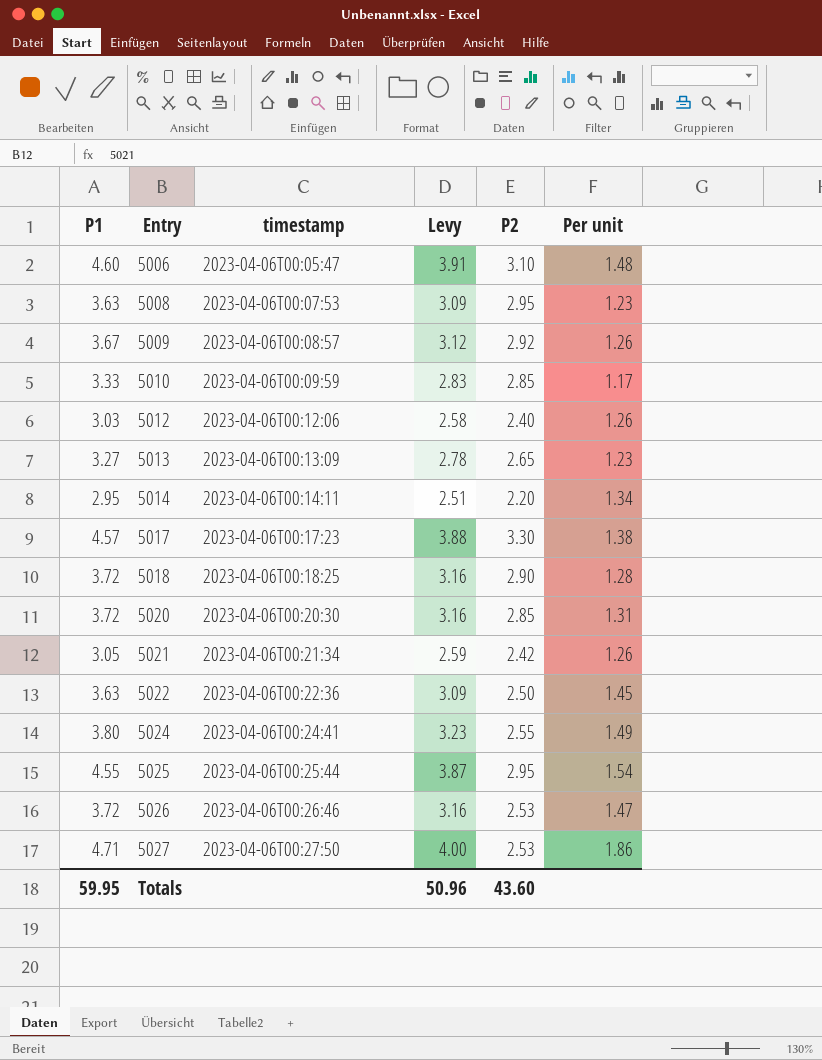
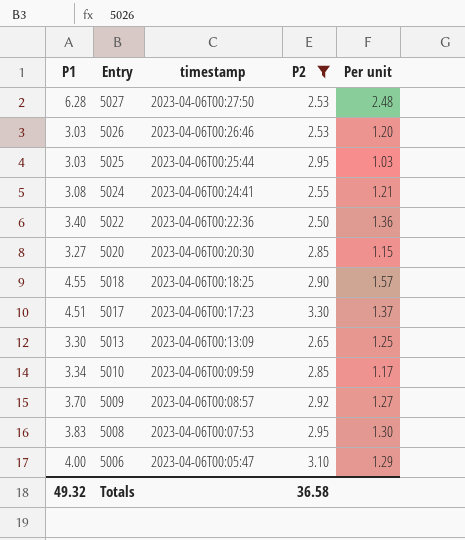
filter: none -> P2 >= 2.50
row order: Entry ascending -> Entry descending
column Levy | formula: [P1] * 0.85 -> none
5027 | P1: 4.71 -> 6.28
5027 | Per unit: 1.86 -> 2.48
5026 | P1: 3.72 -> 3.03
5026 | Per unit: 1.47 -> 1.20
5025 | P1: 4.55 -> 3.03
5025 | Per unit: 1.54 -> 1.03
5024 | P1: 3.80 -> 3.08
5024 | Per unit: 1.49 -> 1.21
5022 | P1: 3.63 -> 3.40
5022 | Per unit: 1.45 -> 1.36
5020 | P1: 3.72 -> 3.27
5020 | Per unit: 1.31 -> 1.15
5018 | P1: 3.72 -> 4.55
5018 | Per unit: 1.28 -> 1.57
5017 | P1: 4.57 -> 4.51
5017 | Per unit: 1.38 -> 1.37
5013 | P1: 3.27 -> 3.30
5013 | Per unit: 1.23 -> 1.25
5010 | P1: 3.33 -> 3.34
5009 | P1: 3.67 -> 3.70
5009 | Per unit: 1.26 -> 1.27
5008 | P1: 3.63 -> 3.83
5008 | Per unit: 1.23 -> 1.30
5006 | P1: 4.60 -> 4.00
5006 | Per unit: 1.48 -> 1.29
Totals | P1: 59.95 -> 49.32
Totals | P2: 43.60 -> 36.58

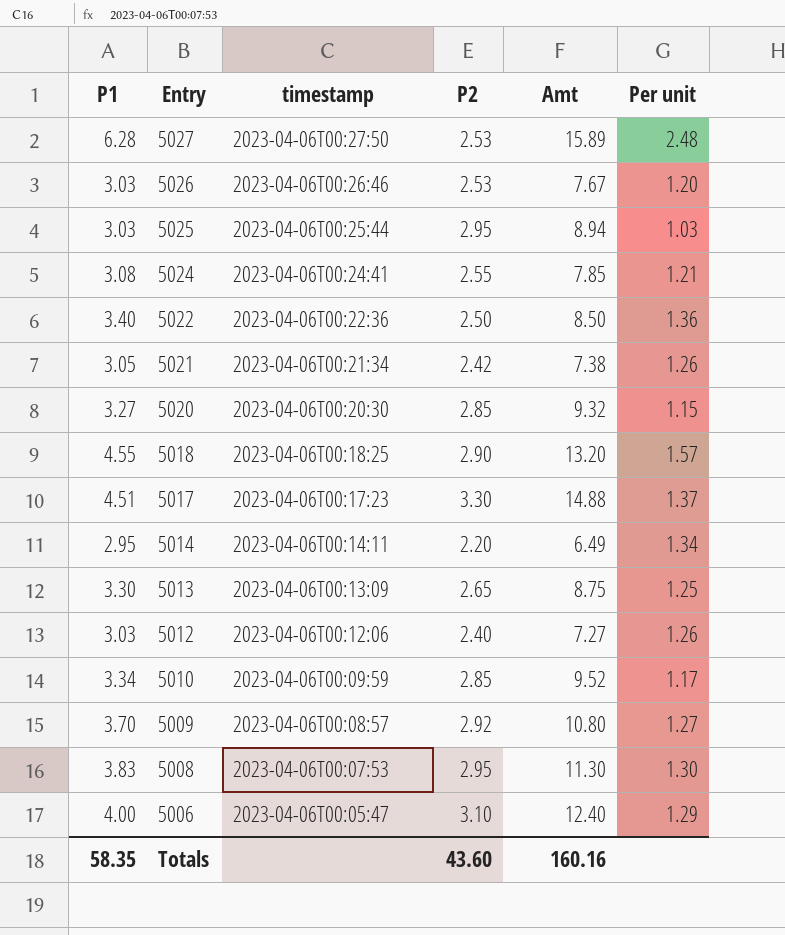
filter: P2 >= 2.50 -> none
column Amt | formula: none -> [P1] * [P2]
Totals | P1: 49.32 -> 58.35
Totals | P2: 36.58 -> 43.60

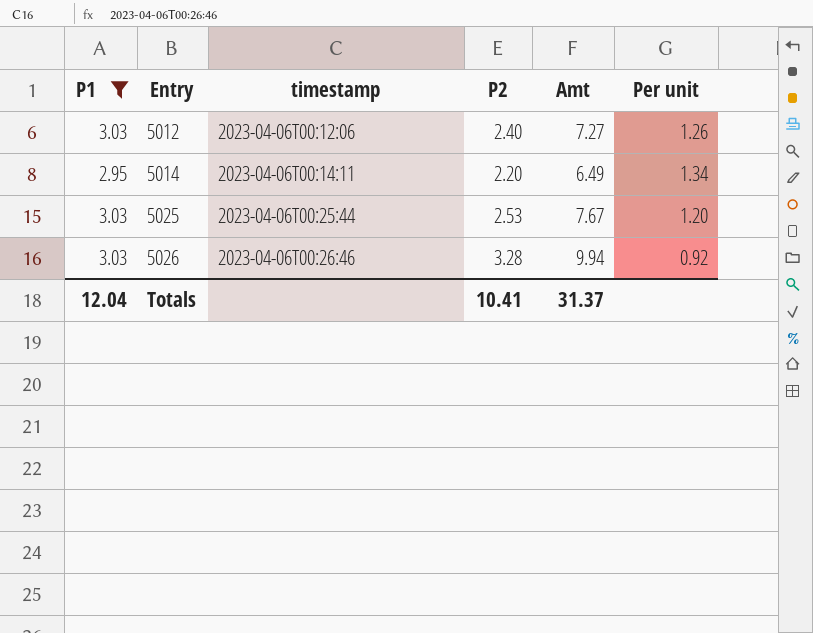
filter: none -> P1 <= 3.03
row order: Entry descending -> Entry ascending
5025 | P2: 2.95 -> 2.53
5025 | Amt: 8.94 -> 7.67
5025 | Per unit: 1.03 -> 1.20
5026 | P2: 2.53 -> 3.28
5026 | Amt: 7.67 -> 9.94
5026 | Per unit: 1.20 -> 0.92
Totals | P1: 58.35 -> 12.04
Totals | P2: 43.60 -> 10.41
Totals | Amt: 160.16 -> 31.37

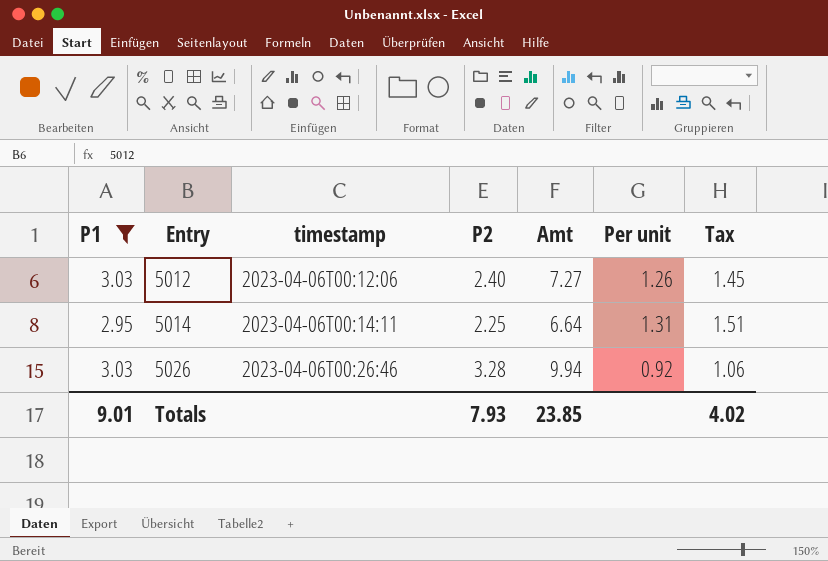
column Tax | formula: none -> [Per unit] * 1.15
row 5025: 3.03 | 2023-04-06T00:25:44 | 2.53 | 7.67 | 1.20 -> none
5014 | P2: 2.20 -> 2.25
5014 | Amt: 6.49 -> 6.64
5014 | Per unit: 1.34 -> 1.31
Totals | P1: 12.04 -> 9.01
Totals | P2: 10.41 -> 7.93
Totals | Amt: 31.37 -> 23.85

